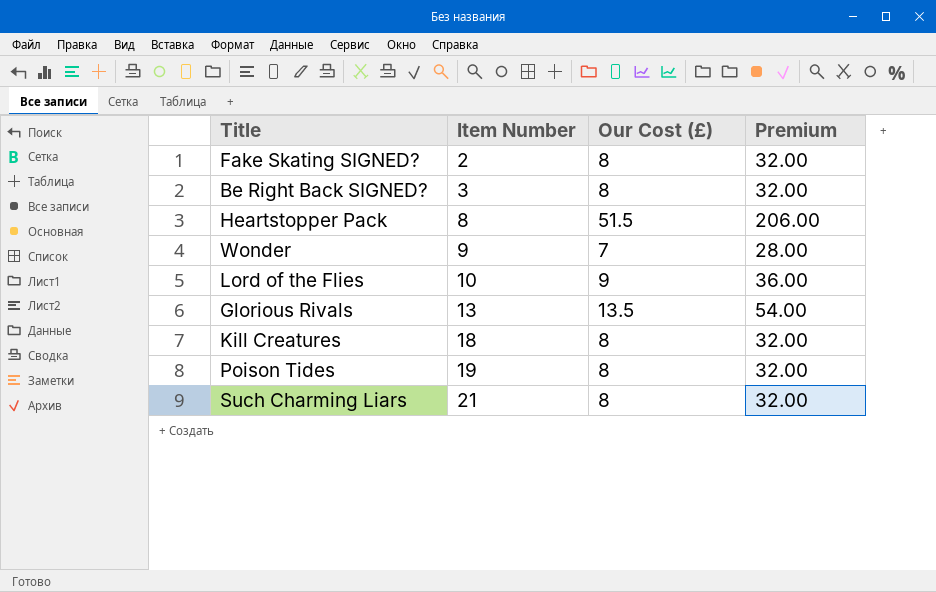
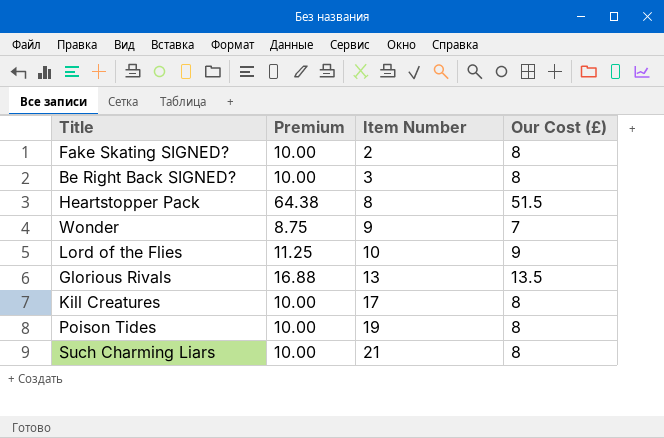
column Premium | formula: [Our Cost (£)] * 4 -> [Our Cost (£)] * 1.25
column Premium | position: 4 -> 2
Kill Creatures | Item Number: 18 -> 17

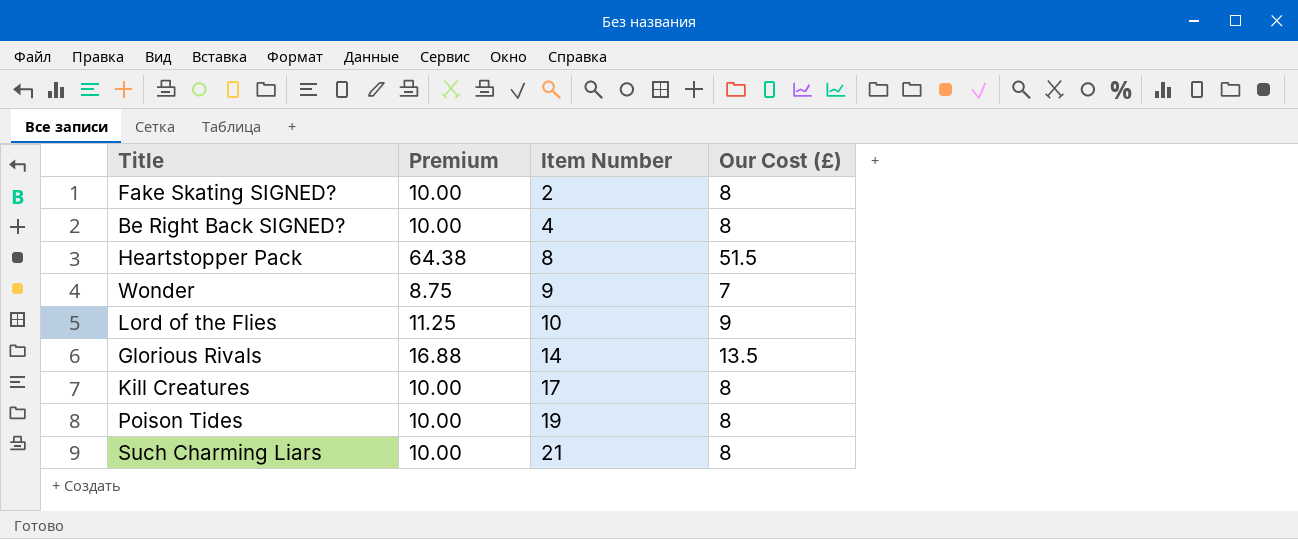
Be Right Back SIGNED? | Item Number: 3 -> 4
Glorious Rivals | Item Number: 13 -> 14

